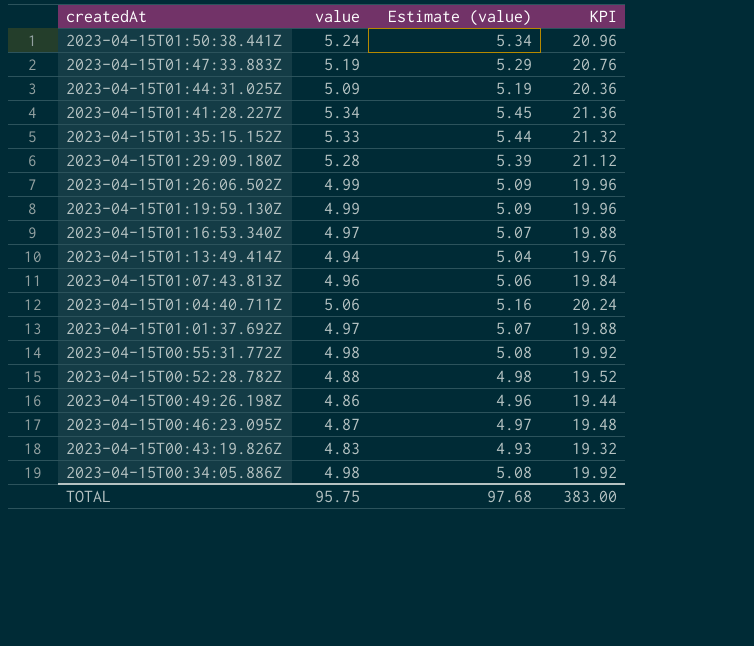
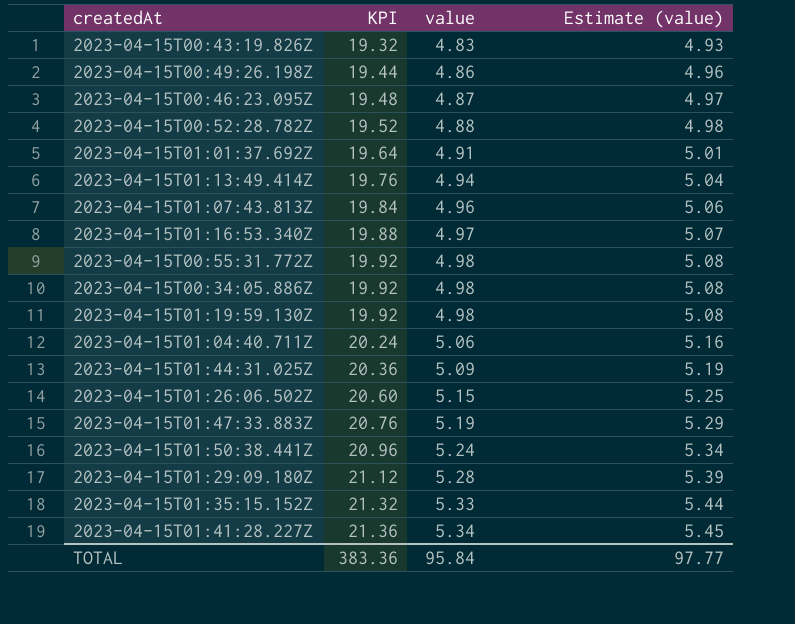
row order: createdAt descending -> KPI ascending
column KPI | position: 4 -> 2
2023-04-15T01:01:37.692Z | KPI: 19.88 -> 19.64
2023-04-15T01:01:37.692Z | value: 4.97 -> 4.91
2023-04-15T01:01:37.692Z | Estimate (value): 5.07 -> 5.01
2023-04-15T01:19:59.130Z | KPI: 19.96 -> 19.92
2023-04-15T01:19:59.130Z | value: 4.99 -> 4.98
2023-04-15T01:19:59.130Z | Estimate (value): 5.09 -> 5.08
2023-04-15T01:26:06.502Z | KPI: 19.96 -> 20.60
2023-04-15T01:26:06.502Z | value: 4.99 -> 5.15
2023-04-15T01:26:06.502Z | Estimate (value): 5.09 -> 5.25
TOTAL | KPI: 383.00 -> 383.36
TOTAL | value: 95.75 -> 95.84
TOTAL | Estimate (value): 97.68 -> 97.77

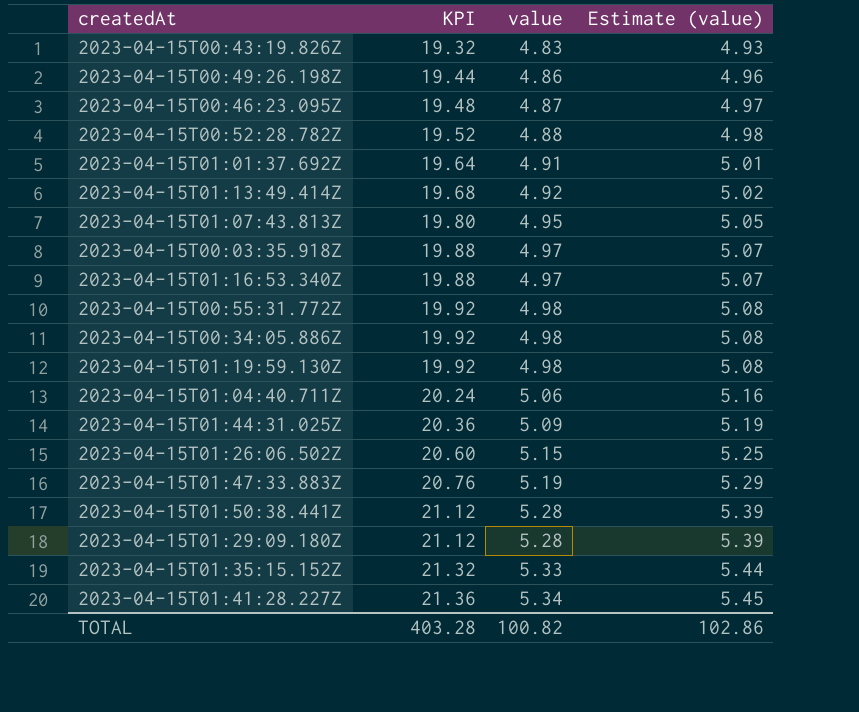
2023-04-15T01:13:49.414Z | KPI: 19.76 -> 19.68
2023-04-15T01:13:49.414Z | value: 4.94 -> 4.92
2023-04-15T01:13:49.414Z | Estimate (value): 5.04 -> 5.02
2023-04-15T01:07:43.813Z | KPI: 19.84 -> 19.80
2023-04-15T01:07:43.813Z | value: 4.96 -> 4.95
2023-04-15T01:07:43.813Z | Estimate (value): 5.06 -> 5.05
row 2023-04-15T00:03:35.918Z: none -> 19.88 | 4.97 | 5.07
2023-04-15T01:50:38.441Z | KPI: 20.96 -> 21.12
2023-04-15T01:50:38.441Z | value: 5.24 -> 5.28
2023-04-15T01:50:38.441Z | Estimate (value): 5.34 -> 5.39
TOTAL | KPI: 383.36 -> 403.28
TOTAL | value: 95.84 -> 100.82
TOTAL | Estimate (value): 97.77 -> 102.86

